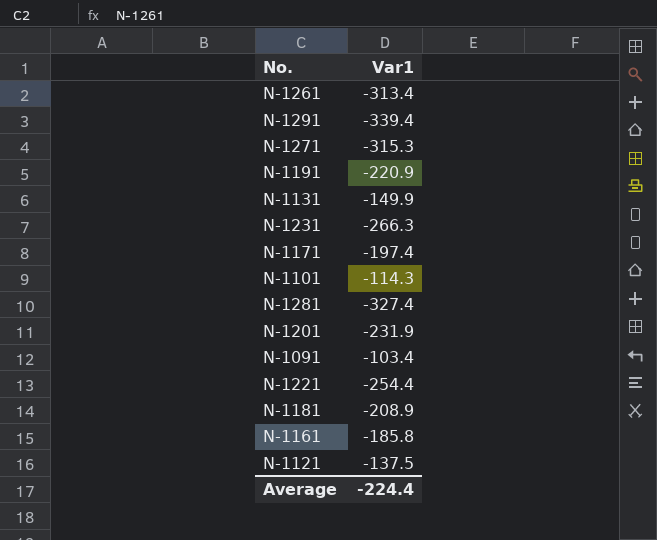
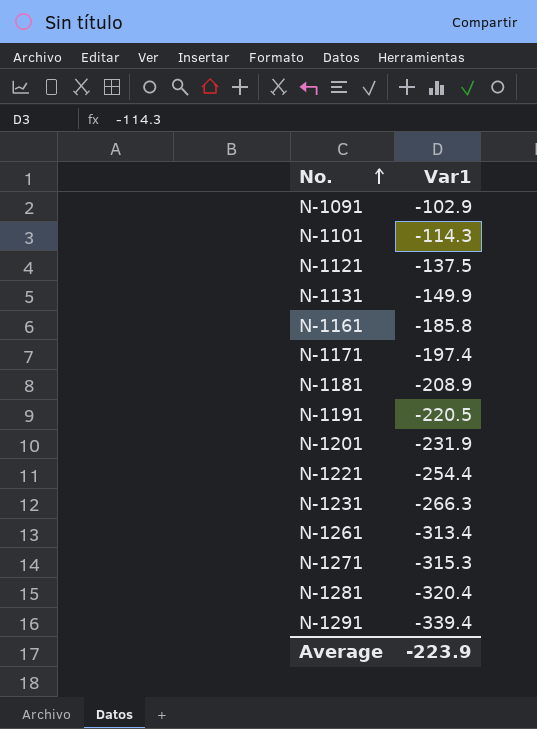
row order: none -> No. ascending
N-1091 | Var1: -103.4 -> -102.9
N-1191 | Var1: -220.9 -> -220.5
N-1281 | Var1: -327.4 -> -320.4
Average | Var1: -224.4 -> -223.9

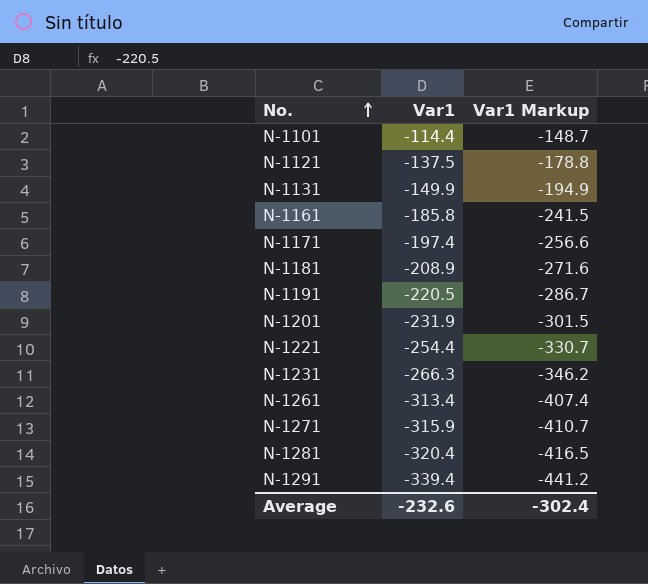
column Var1 Markup | formula: none -> [Var1] * 1.3
row N-1091: -102.9 -> none
N-1101 | Var1: -114.3 -> -114.4
N-1271 | Var1: -315.3 -> -315.9
Average | Var1: -223.9 -> -232.6

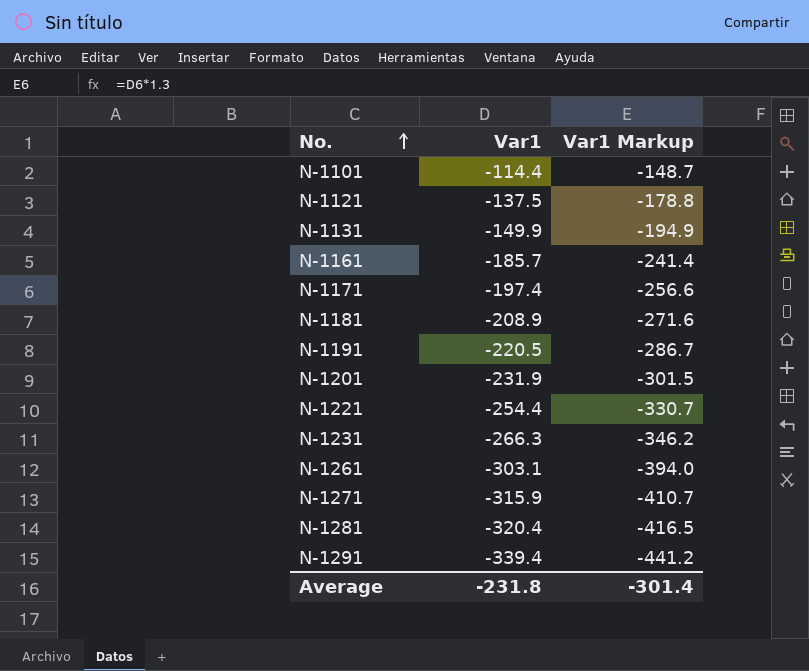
N-1161 | Var1: -185.8 -> -185.7
N-1161 | Var1 Markup: -241.5 -> -241.4
N-1261 | Var1: -313.4 -> -303.1
N-1261 | Var1 Markup: -407.4 -> -394.0
Average | Var1: -232.6 -> -231.8
Average | Var1 Markup: -302.4 -> -301.4

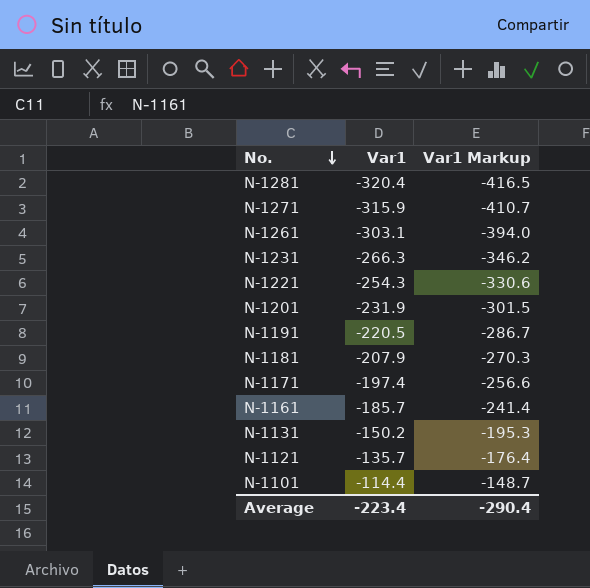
row order: No. ascending -> No. descending
row N-1291: -339.4 | -441.2 -> none
N-1221 | Var1: -254.4 -> -254.3
N-1221 | Var1 Markup: -330.7 -> -330.6
N-1181 | Var1: -208.9 -> -207.9
N-1181 | Var1 Markup: -271.6 -> -270.3
N-1131 | Var1: -149.9 -> -150.2
N-1131 | Var1 Markup: -194.9 -> -195.3
N-1121 | Var1: -137.5 -> -135.7
N-1121 | Var1 Markup: -178.8 -> -176.4
Average | Var1: -231.8 -> -223.4
Average | Var1 Markup: -301.4 -> -290.4

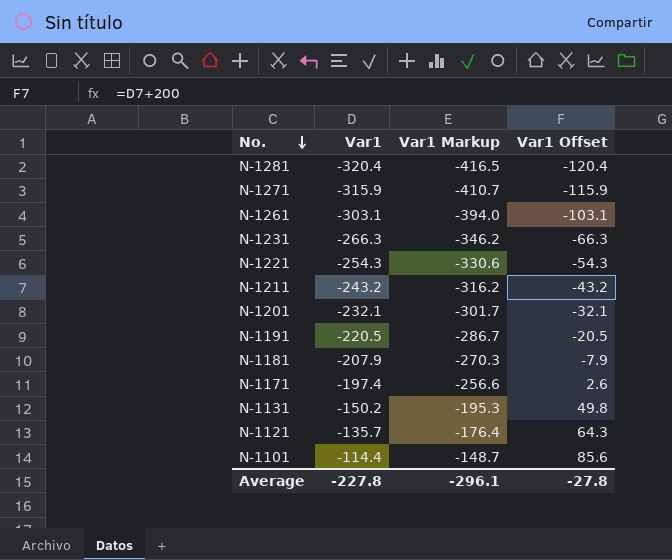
column Var1 Offset | formula: none -> [Var1] + 200
row N-1161: -185.7 | -241.4 -> none
row N-1211: none -> -243.2 | -316.2 | -43.2
N-1201 | Var1: -231.9 -> -232.1
N-1201 | Var1 Markup: -301.5 -> -301.7
Average | Var1: -223.4 -> -227.8
Average | Var1 Markup: -290.4 -> -296.1

